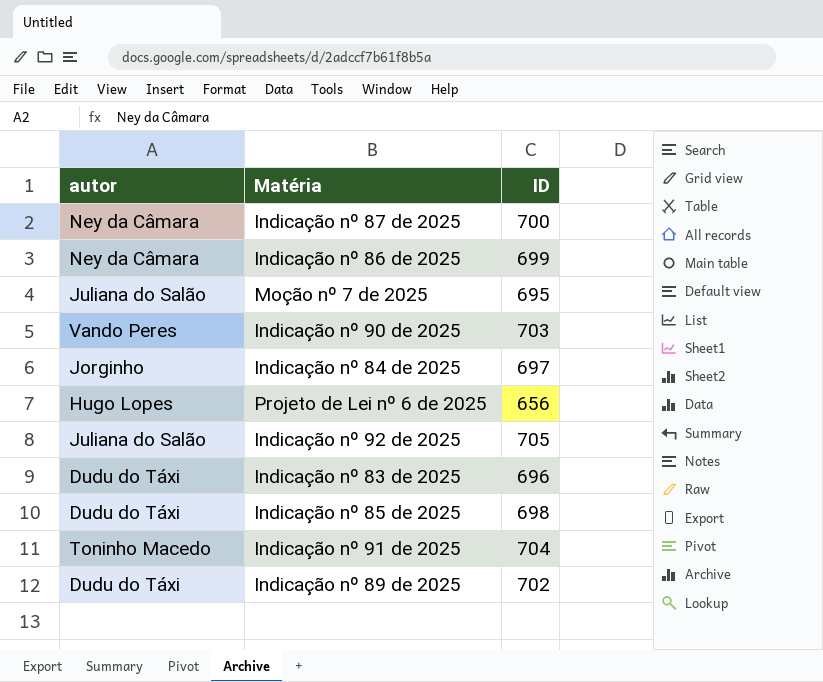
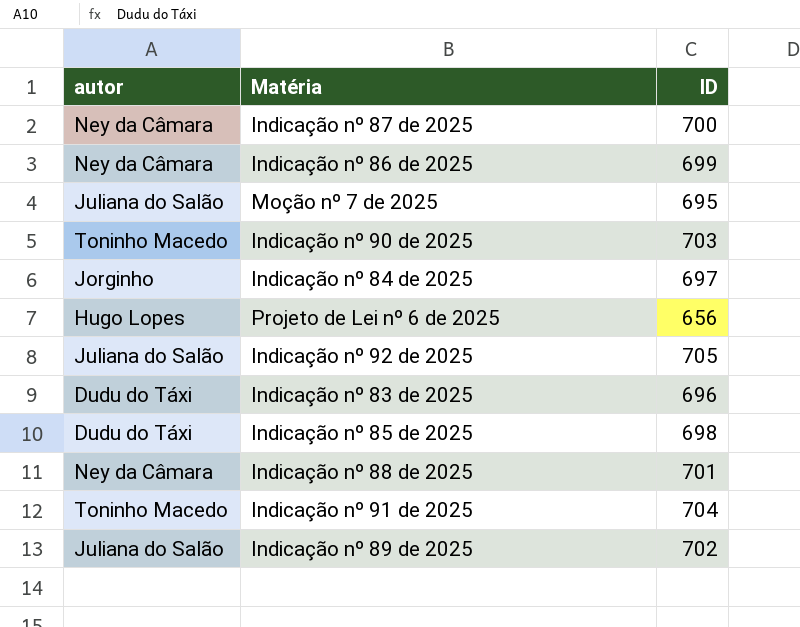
Indicação nº 90 de 2025 | autor: Vando Peres -> Toninho Macedo
row Indicação nº 88 de 2025: none -> Ney da Câmara | 701
Indicação nº 89 de 2025 | autor: Dudu do Táxi -> Juliana do Salão

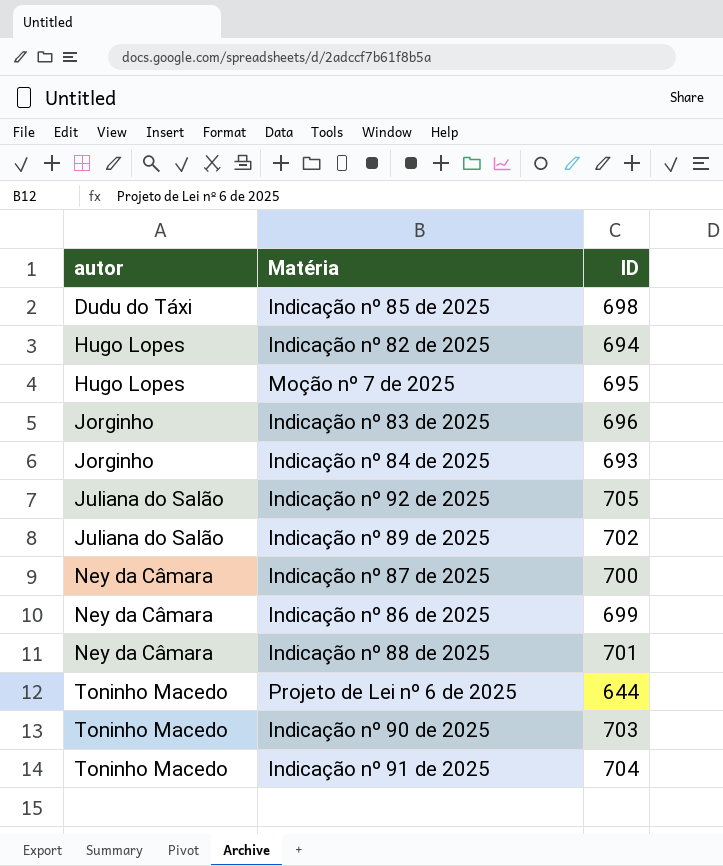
row order: none -> autor ascending
row Indicação nº 82 de 2025: none -> Hugo Lopes | 694
Moção nº 7 de 2025 | autor: Juliana do Salão -> Hugo Lopes
Indicação nº 83 de 2025 | autor: Dudu do Táxi -> Jorginho
Indicação nº 84 de 2025 | ID: 697 -> 693
Projeto de Lei nº 6 de 2025 | autor: Hugo Lopes -> Toninho Macedo
Projeto de Lei nº 6 de 2025 | ID: 656 -> 644

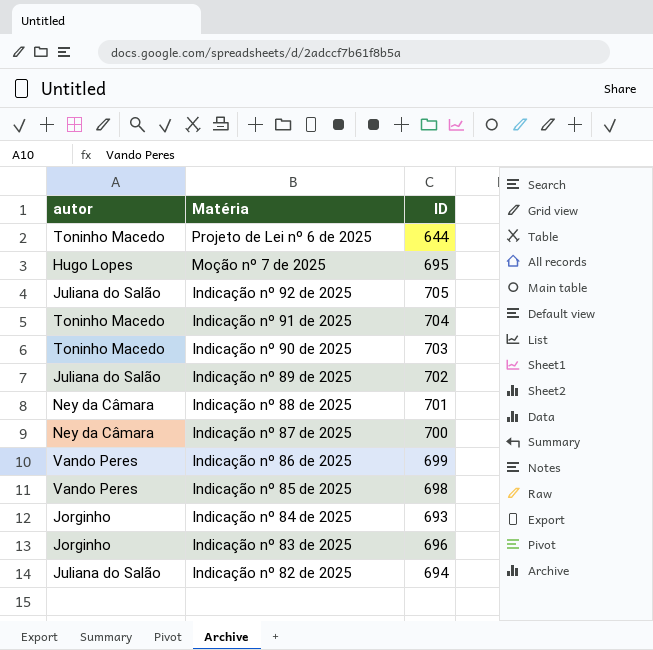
row order: autor ascending -> Matéria descending
Indicação nº 86 de 2025 | autor: Ney da Câmara -> Vando Peres
Indicação nº 85 de 2025 | autor: Dudu do Táxi -> Vando Peres
Indicação nº 82 de 2025 | autor: Hugo Lopes -> Juliana do Salão

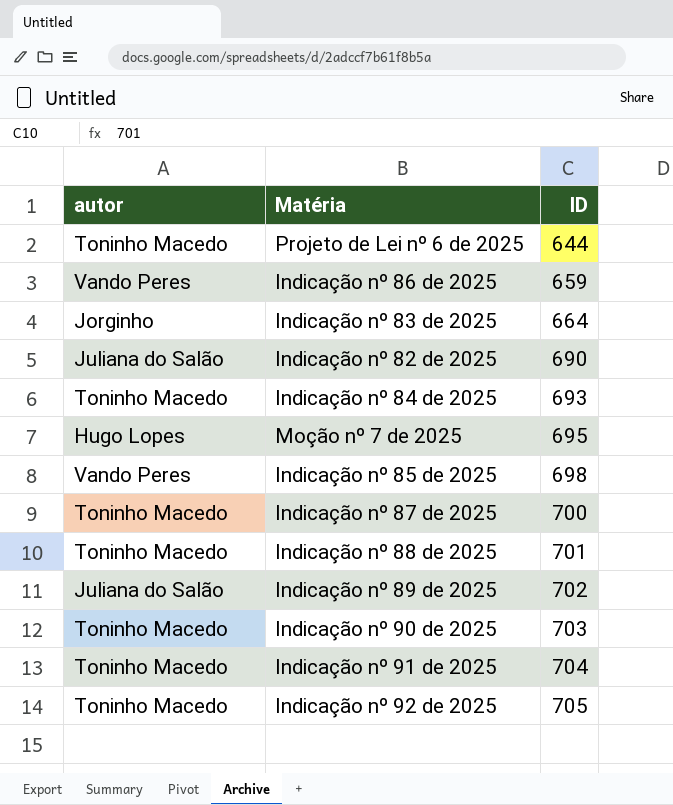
row order: Matéria descending -> ID ascending
Indicação nº 86 de 2025 | ID: 699 -> 659
Indicação nº 83 de 2025 | ID: 696 -> 664
Indicação nº 82 de 2025 | ID: 694 -> 690
Indicação nº 84 de 2025 | autor: Jorginho -> Toninho Macedo
Indicação nº 87 de 2025 | autor: Ney da Câmara -> Toninho Macedo
Indicação nº 88 de 2025 | autor: Ney da Câmara -> Toninho Macedo
Indicação nº 92 de 2025 | autor: Juliana do Salão -> Toninho Macedo

